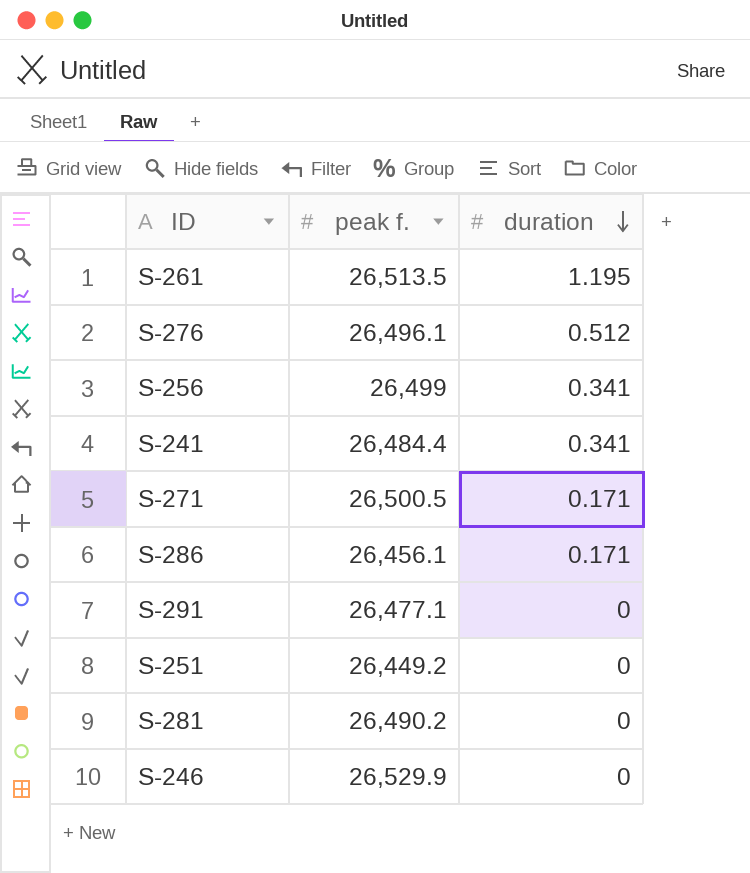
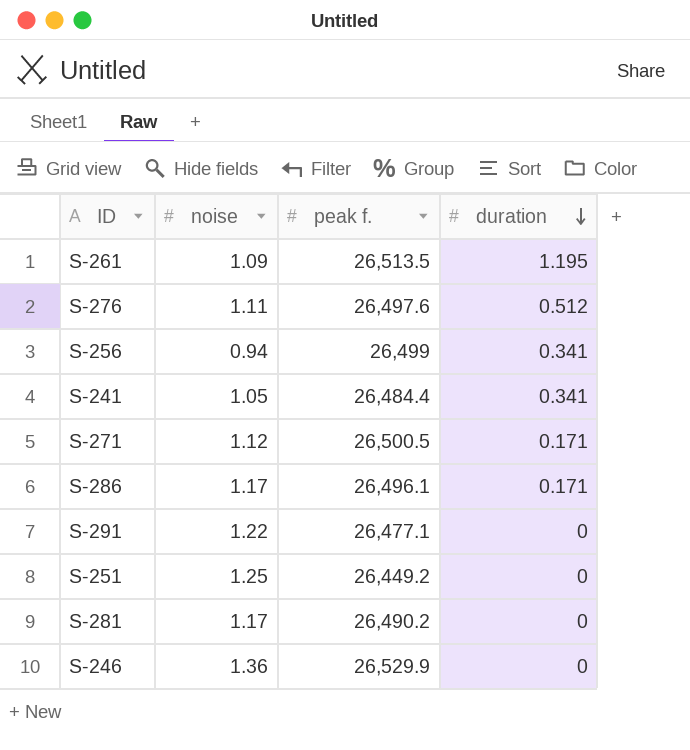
column noise | position: none -> 2
S-276 | peak f.: 26,496.1 -> 26,497.6
S-286 | peak f.: 26,456.1 -> 26,496.1

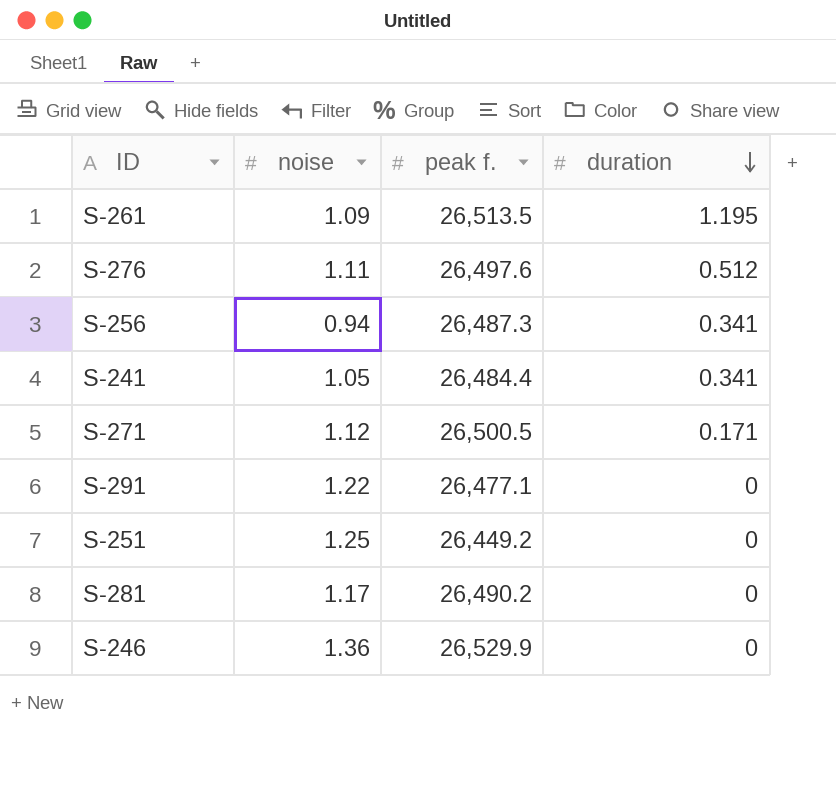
row S-286: 1.17 | 26,496.1 | 0.171 -> none
S-256 | peak f.: 26,499 -> 26,487.3

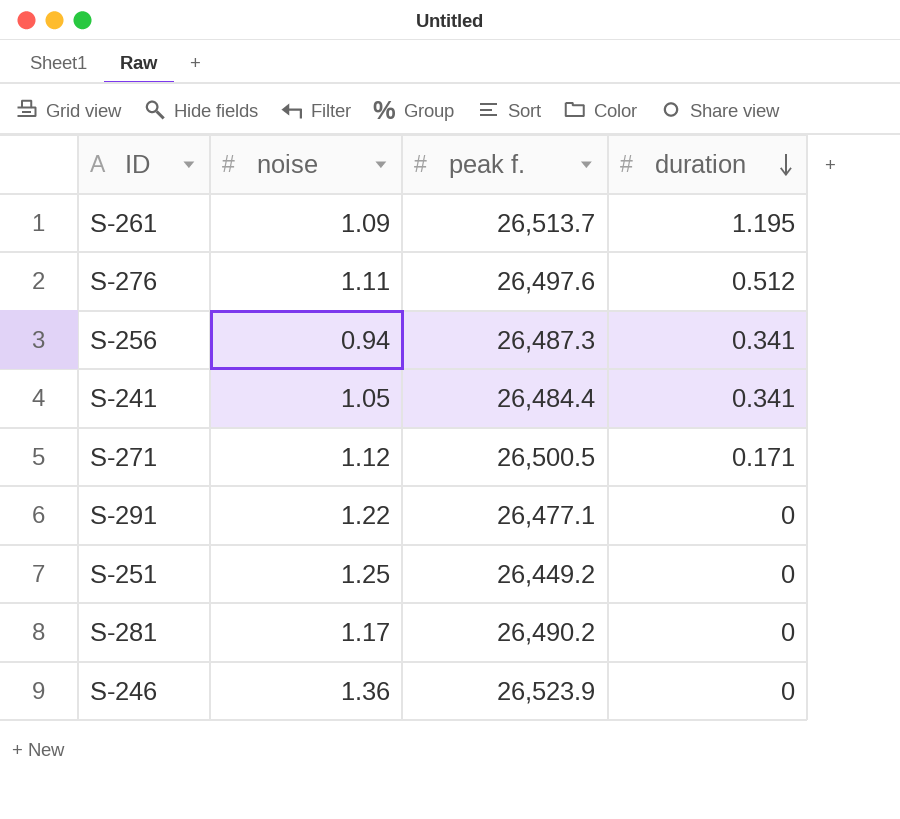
S-261 | peak f.: 26,513.5 -> 26,513.7
S-246 | peak f.: 26,529.9 -> 26,523.9

